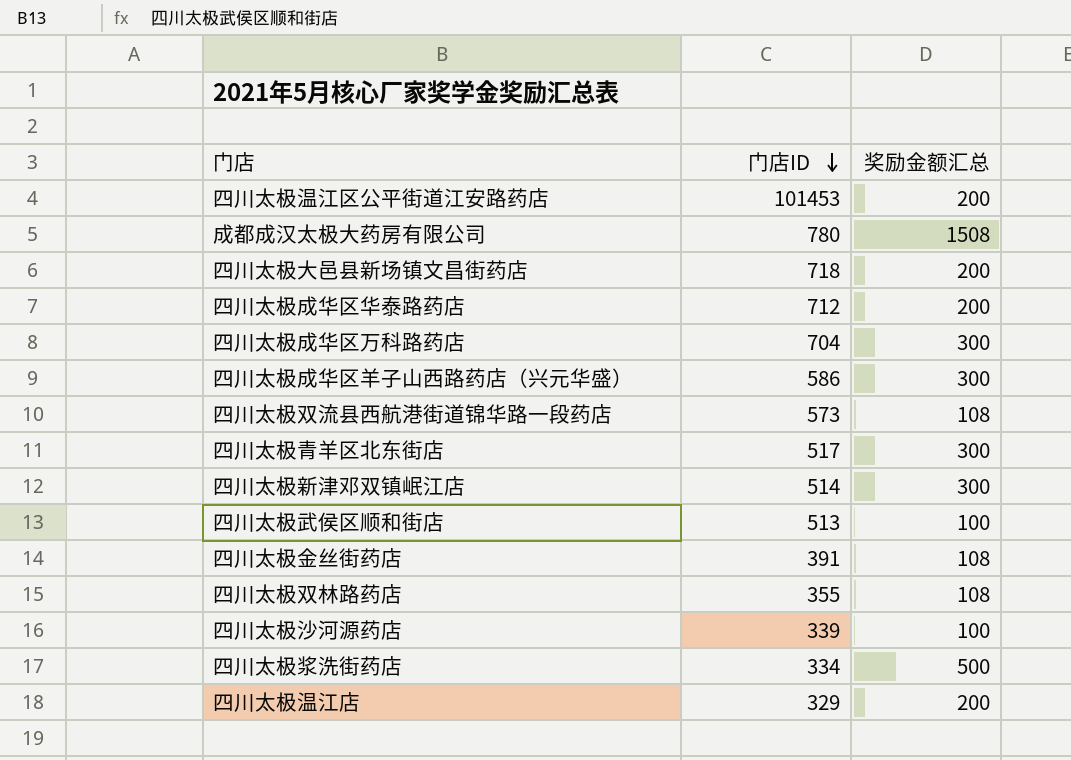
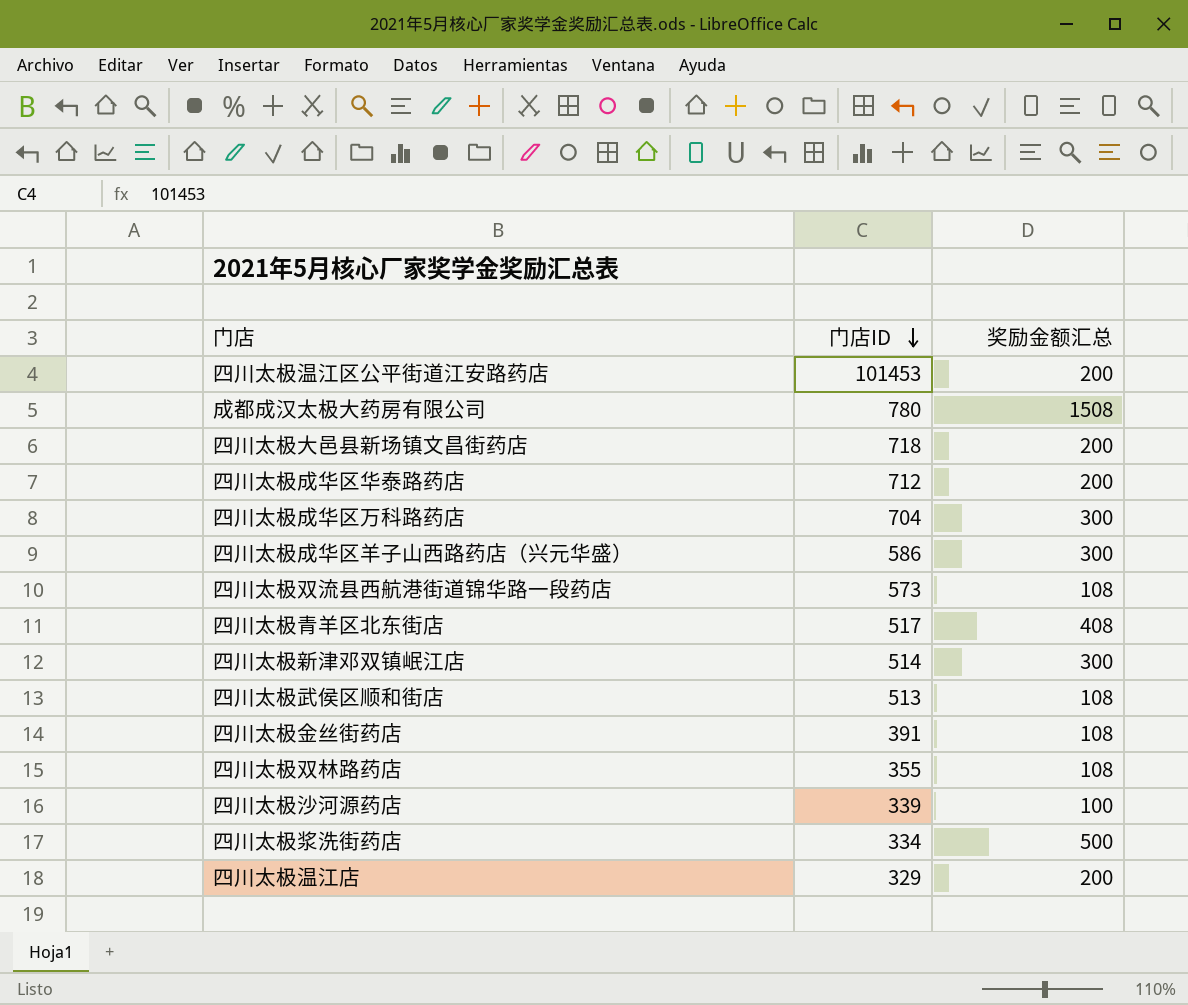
四川太极青羊区北东街店 | 奖励金额汇总: 300 -> 408
四川太极武侯区顺和街店 | 奖励金额汇总: 100 -> 108

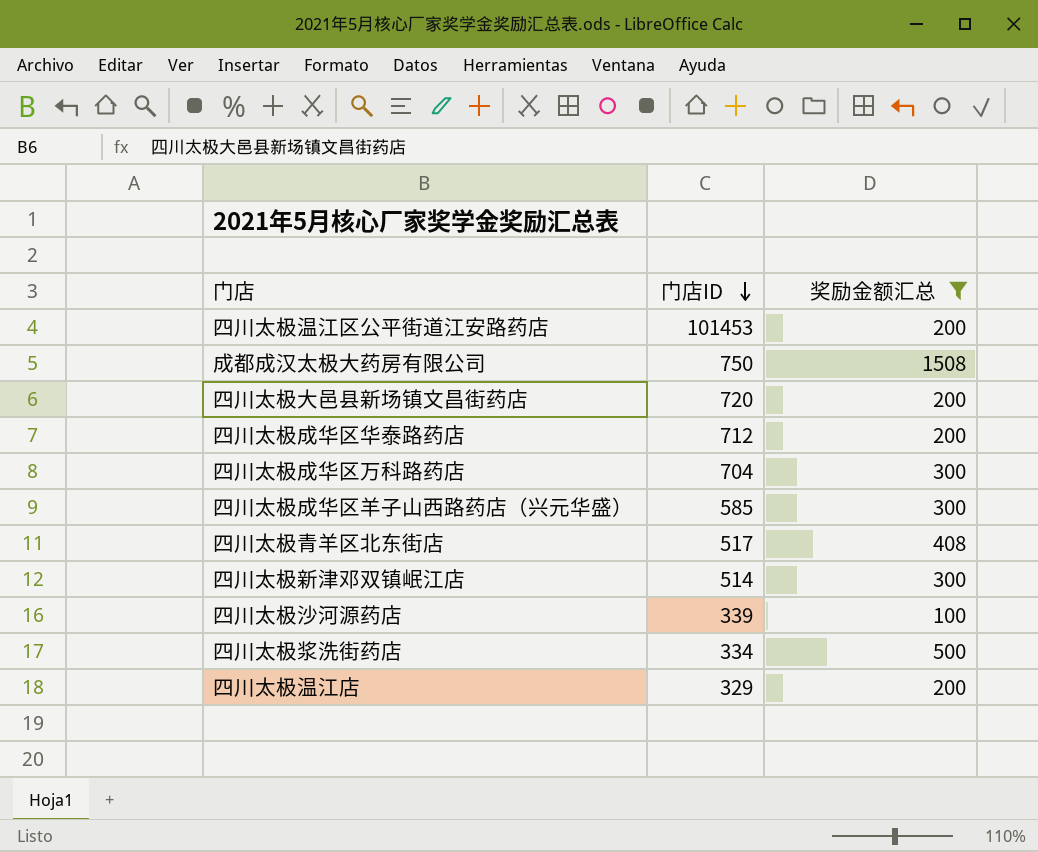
filter: none -> 奖励金额汇总 != 108
成都成汉太极大药房有限公司 | 门店ID: 780 -> 750
四川太极大邑县新场镇文昌街药店 | 门店ID: 718 -> 720
四川太极成华区羊子山西路药店（兴元华盛） | 门店ID: 586 -> 585

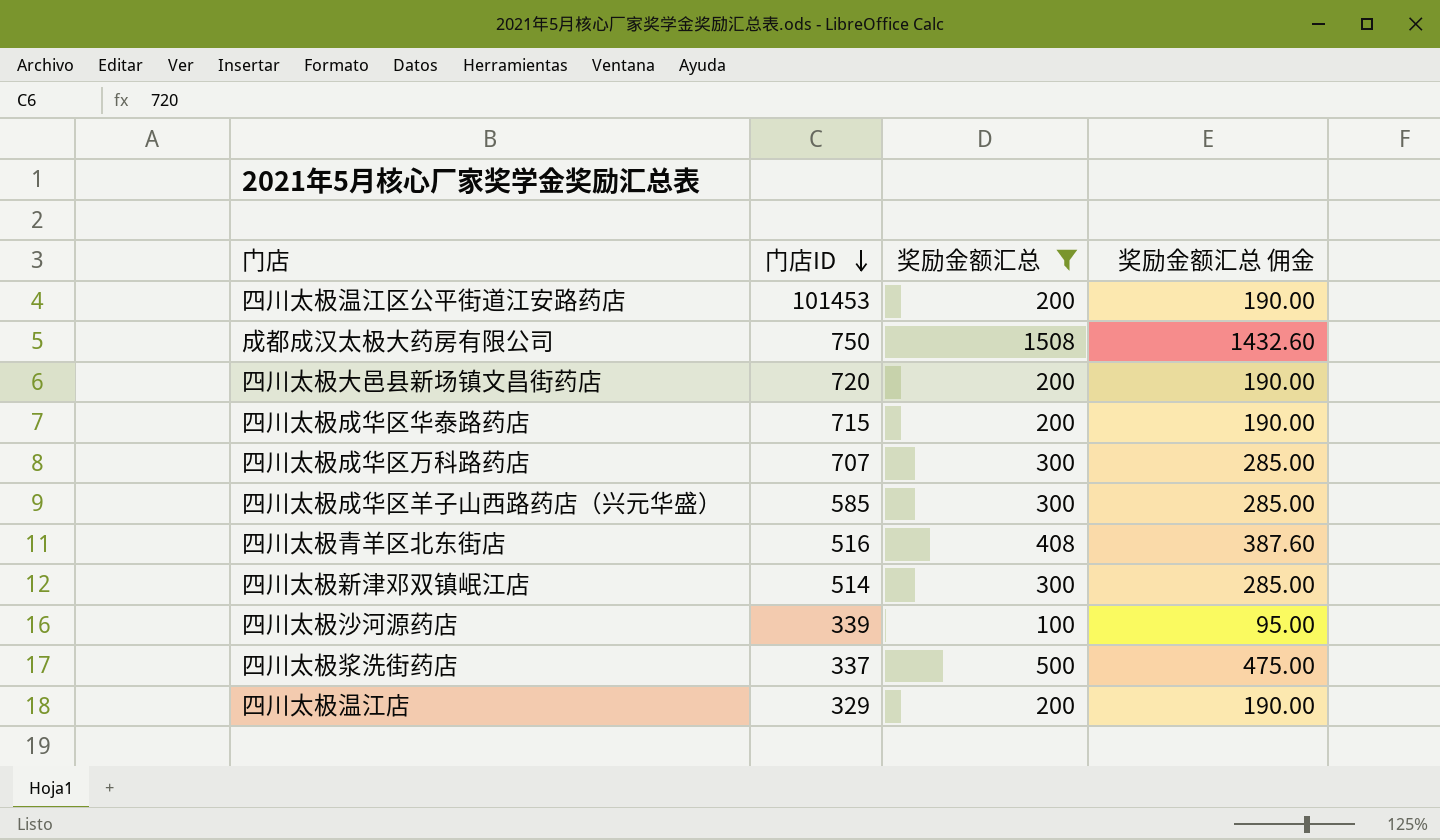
column 奖励金额汇总 佣金 | formula: none -> [奖励金额汇总] * 0.95
四川太极成华区华泰路药店 | 门店ID: 712 -> 715
四川太极成华区万科路药店 | 门店ID: 704 -> 707
四川太极青羊区北东街店 | 门店ID: 517 -> 516
四川太极浆洗街药店 | 门店ID: 334 -> 337

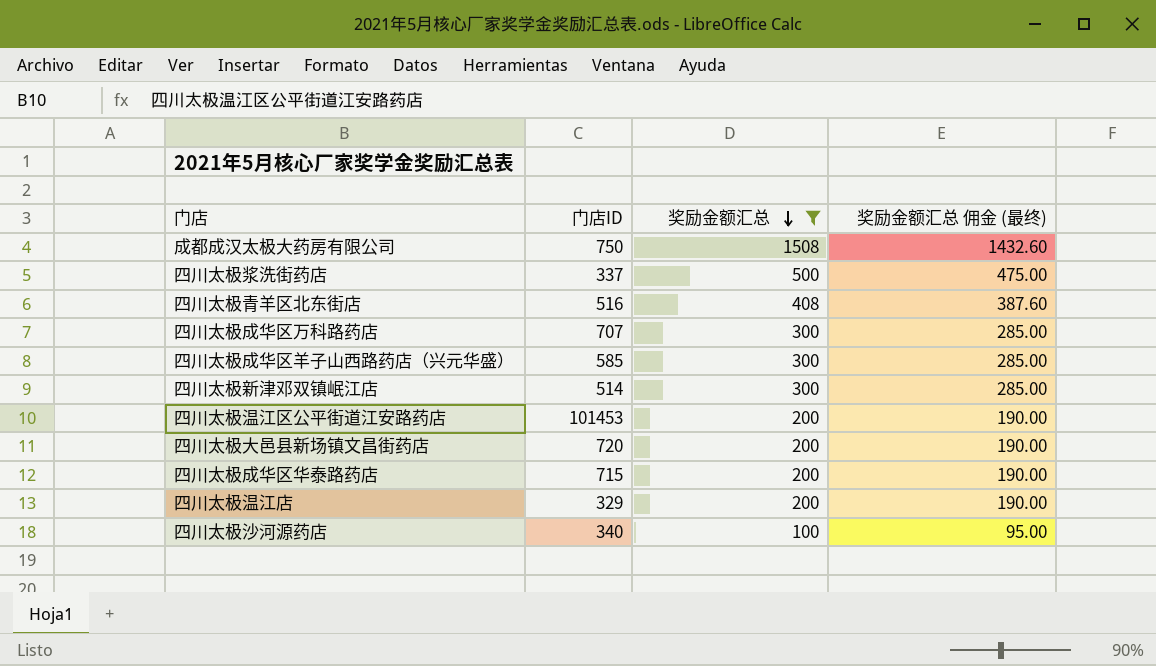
row order: 门店ID descending -> 奖励金额汇总 descending
column name: 奖励金额汇总 佣金 -> 奖励金额汇总 佣金 (最终)
四川太极沙河源药店 | 门店ID: 339 -> 340

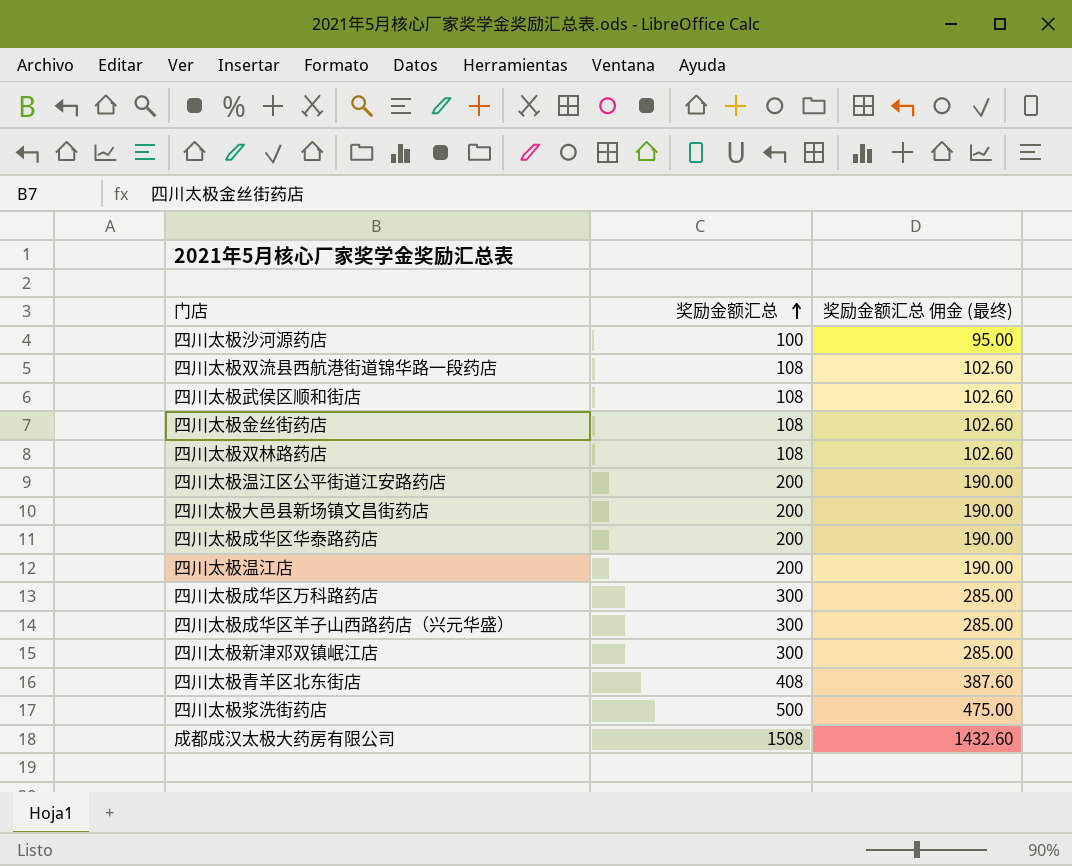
filter: 奖励金额汇总 != 108 -> none
row order: 奖励金额汇总 descending -> 奖励金额汇总 ascending
column 门店ID | position: 2 -> none

